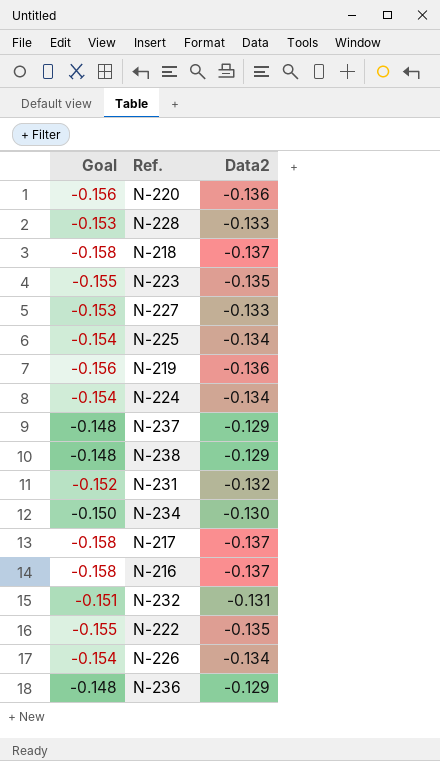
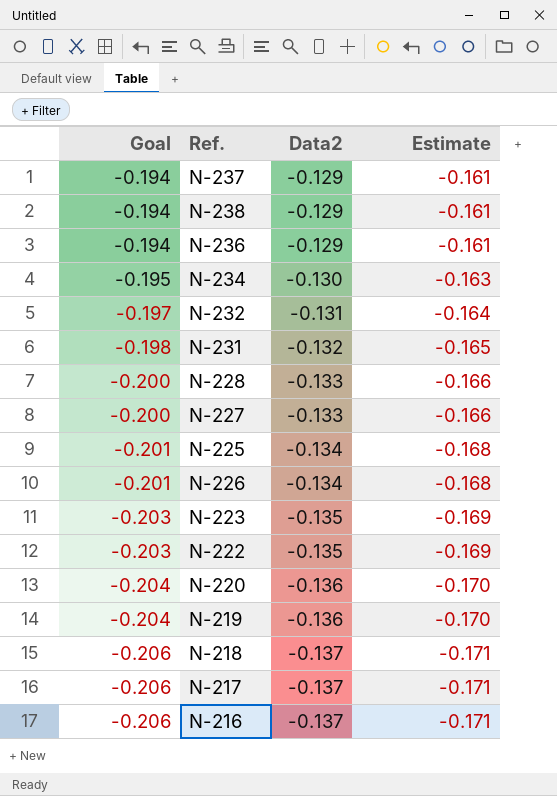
row order: none -> Goal descending
column Goal | formula: [Data2] * 1.15 -> [Data2] * 1.5
column Estimate | formula: none -> [Data2] * 1.25
row N-224: -0.154 | -0.134 -> none

